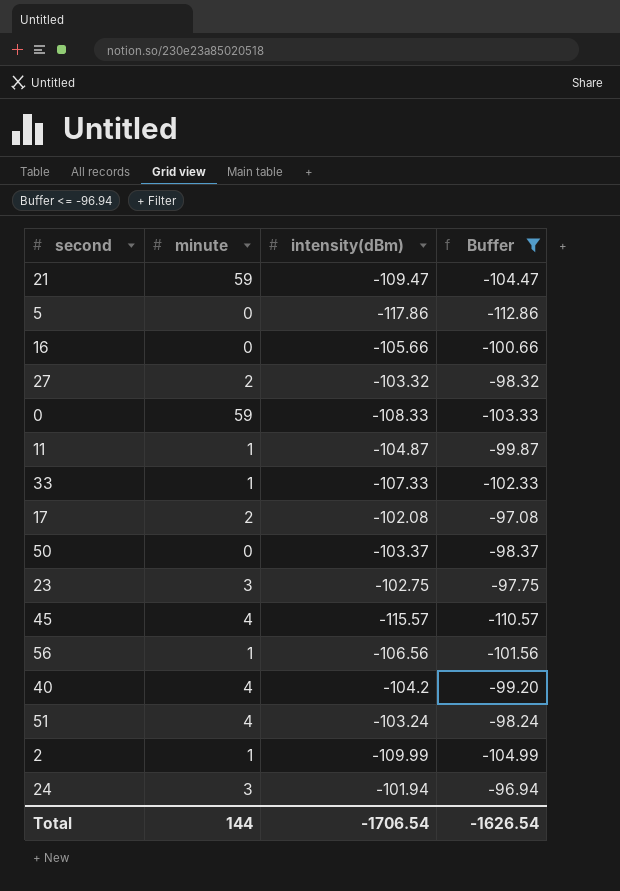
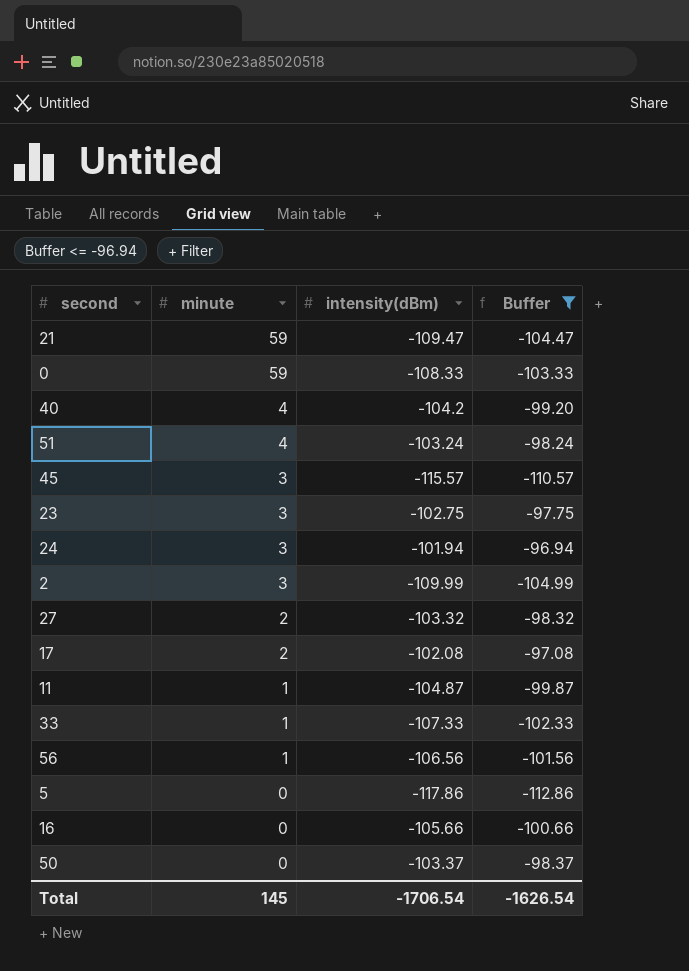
row order: none -> minute descending
45 | minute: 4 -> 3
2 | minute: 1 -> 3
Total | minute: 144 -> 145

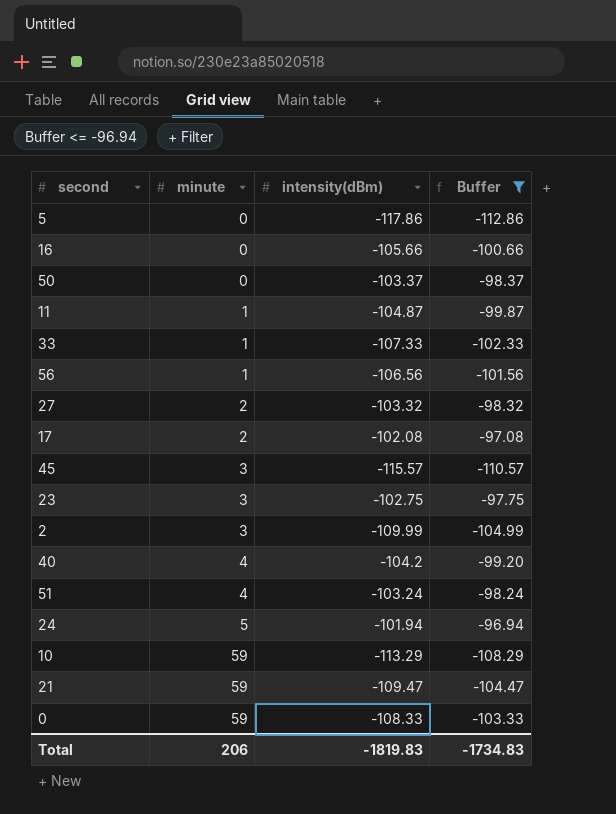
row order: minute descending -> minute ascending
24 | minute: 3 -> 5
row 10: none -> 59 | -113.29 | -108.29
Total | minute: 145 -> 206
Total | intensity(dBm): -1706.54 -> -1819.83
Total | Buffer: -1626.54 -> -1734.83

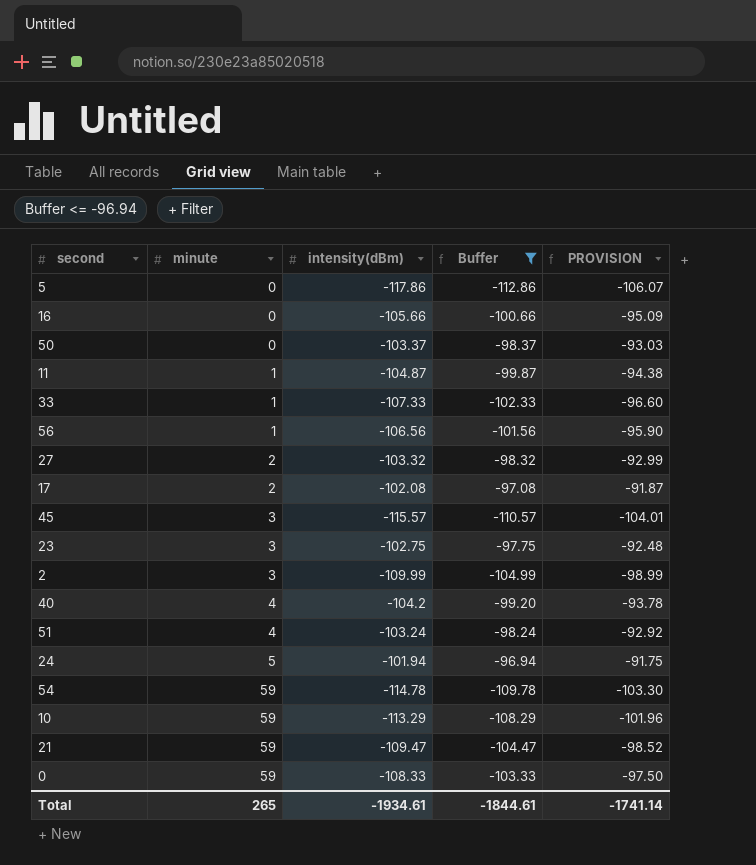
column PROVISION | formula: none -> [intensity(dBm)] * 0.9
row 54: none -> 59 | -114.78 | -109.78 | -103.30
Total | minute: 206 -> 265
Total | intensity(dBm): -1819.83 -> -1934.61
Total | Buffer: -1734.83 -> -1844.61

